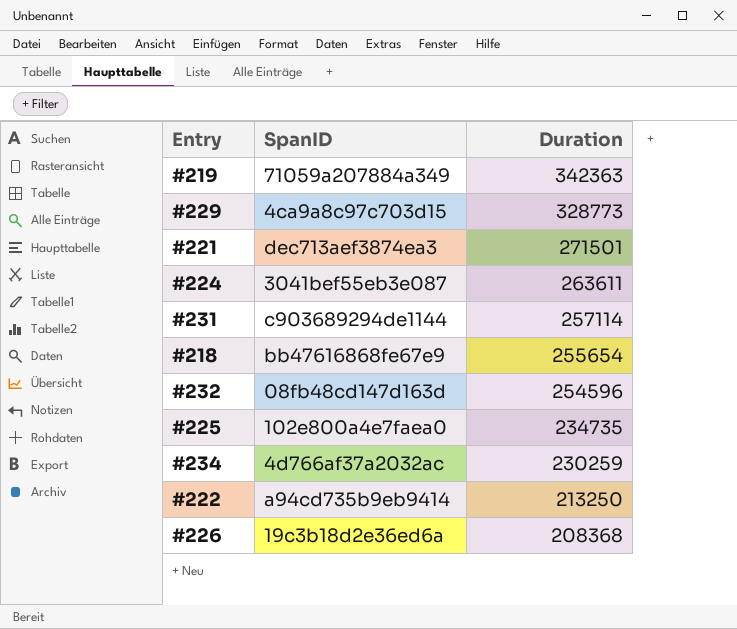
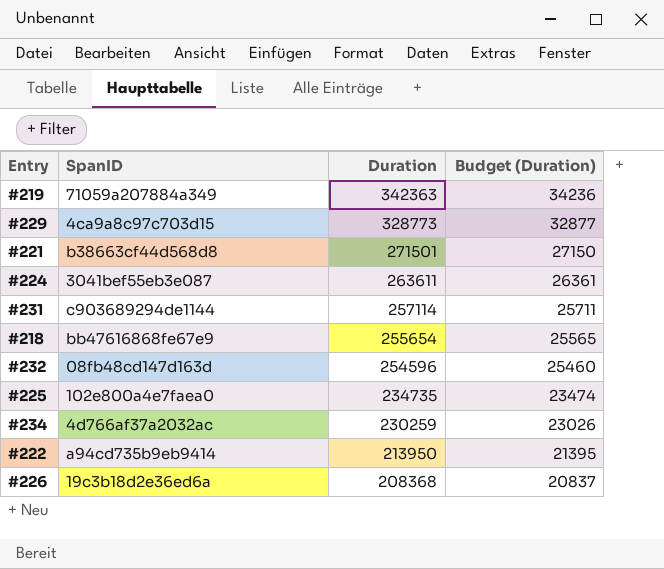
column Budget (Duration) | formula: none -> [Duration] * 0.1
#221 | SpanID: dec713aef3874ea3 -> b38663cf44d568d8
#222 | Duration: 213250 -> 213950

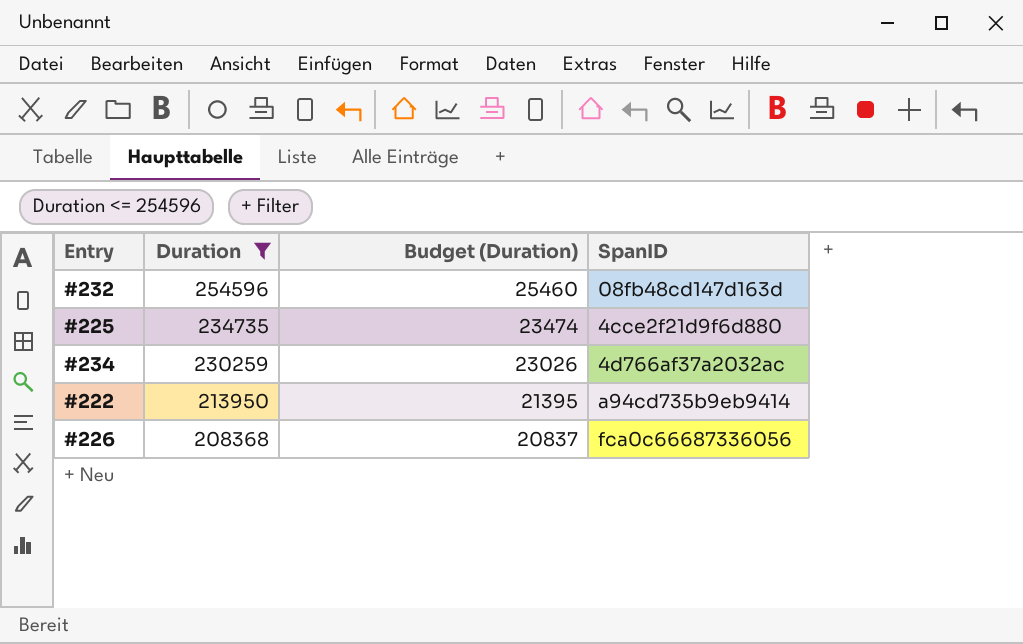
filter: none -> Duration <= 254596
column SpanID | position: 2 -> 4
#225 | SpanID: 102e800a4e7faea0 -> 4cce2f21d9f6d880
#226 | SpanID: 19c3b18d2e36ed6a -> fca0c66687336056

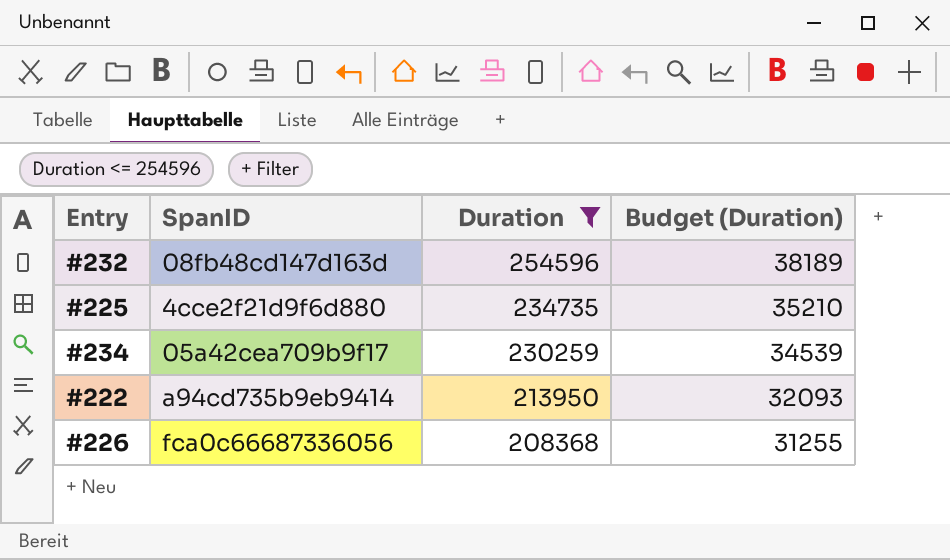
column SpanID | position: 4 -> 2
column Budget (Duration) | formula: [Duration] * 0.1 -> [Duration] * 0.15
#234 | SpanID: 4d766af37a2032ac -> 05a42cea709b9f17

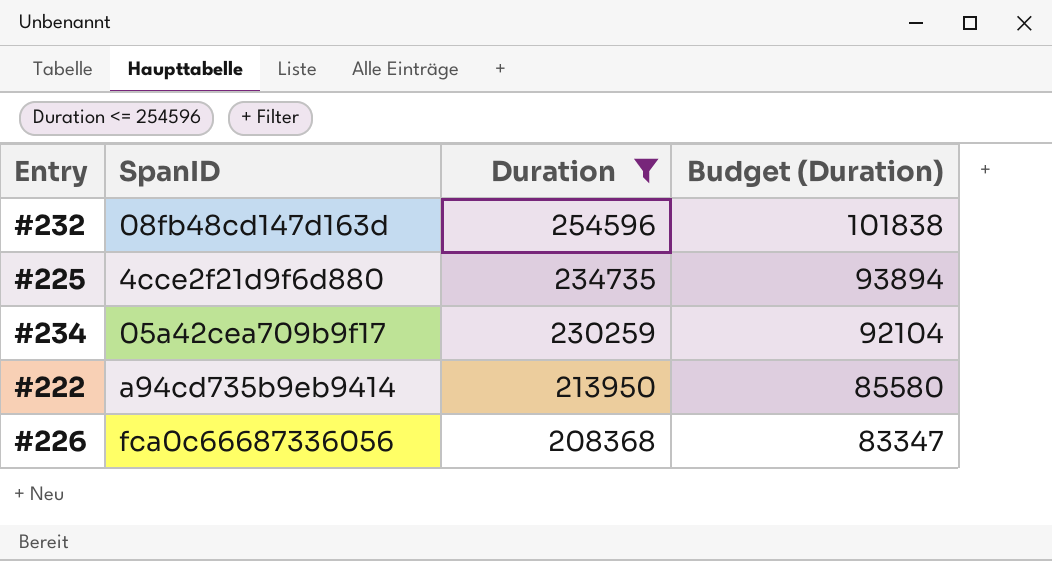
column Budget (Duration) | formula: [Duration] * 0.15 -> [Duration] * 0.4

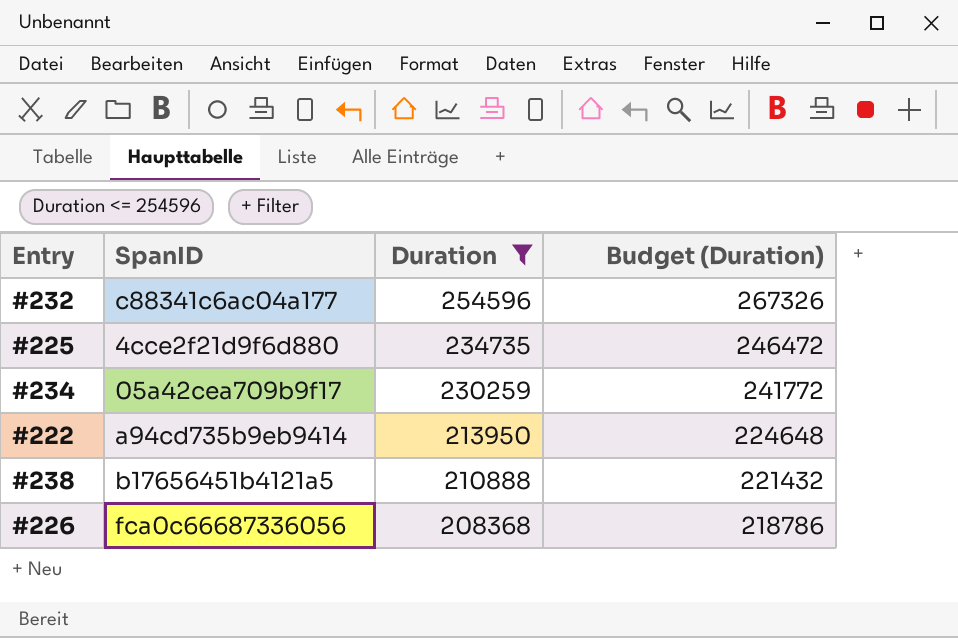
column Budget (Duration) | formula: [Duration] * 0.4 -> [Duration] * 1.05
#232 | SpanID: 08fb48cd147d163d -> c88341c6ac04a177
row #238: none -> b17656451b4121a5 | 210888 | 221432

